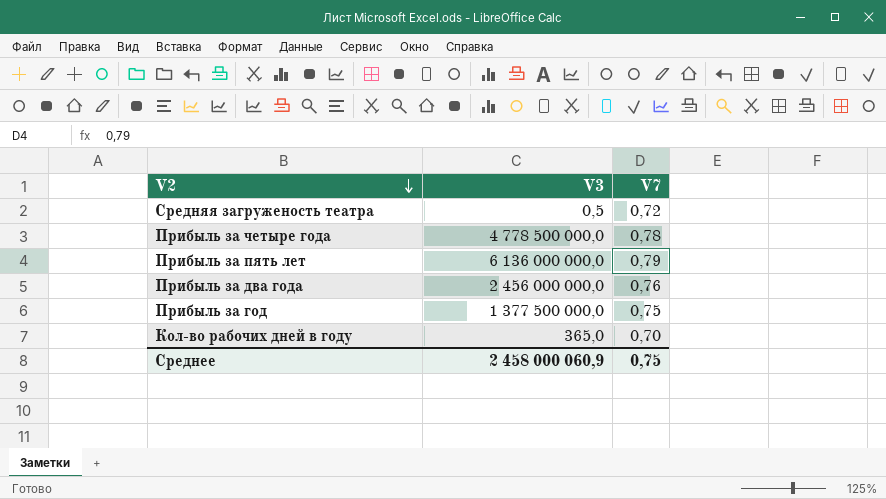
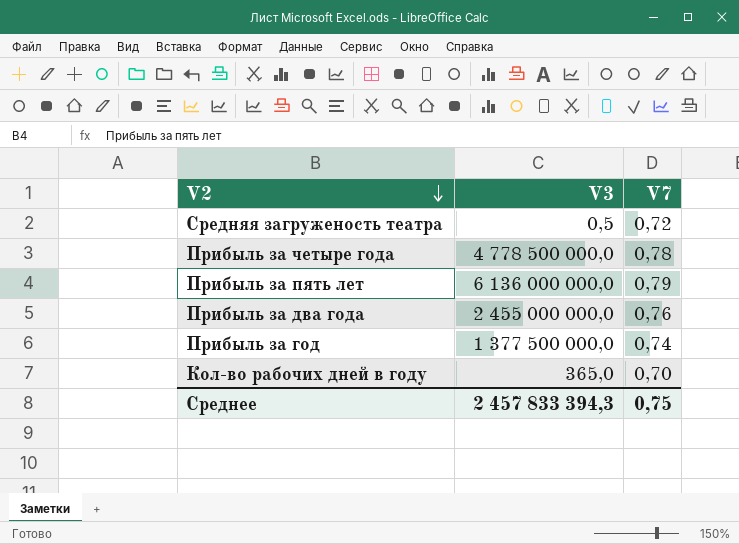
Прибыль за два года | V3: 2 456 000 000,0 -> 2 455 000 000,0
Прибыль за год | V7: 0,75 -> 0,74
Среднее | V3: 2 458 000 060,9 -> 2 457 833 394,3

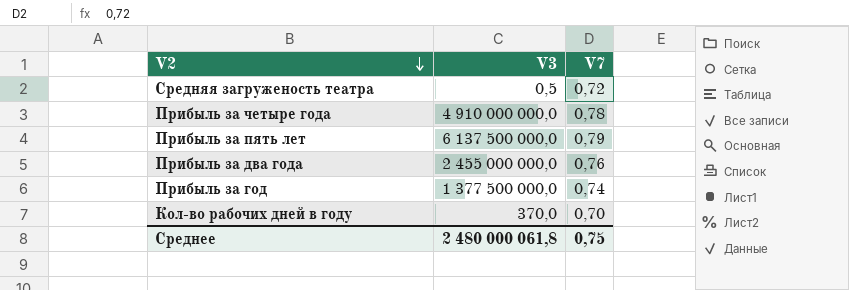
Прибыль за четыре года | V3: 4 778 500 000,0 -> 4 910 000 000,0
Прибыль за пять лет | V3: 6 136 000 000,0 -> 6 137 500 000,0
Кол-во рабочих дней в году | V3: 365,0 -> 370,0
Среднее | V3: 2 457 833 394,3 -> 2 480 000 061,8

